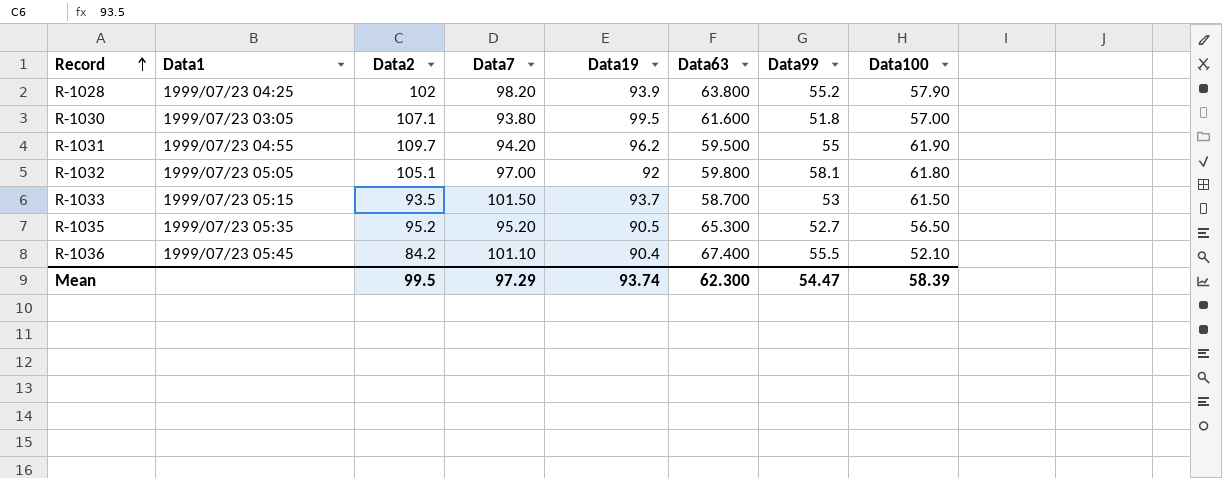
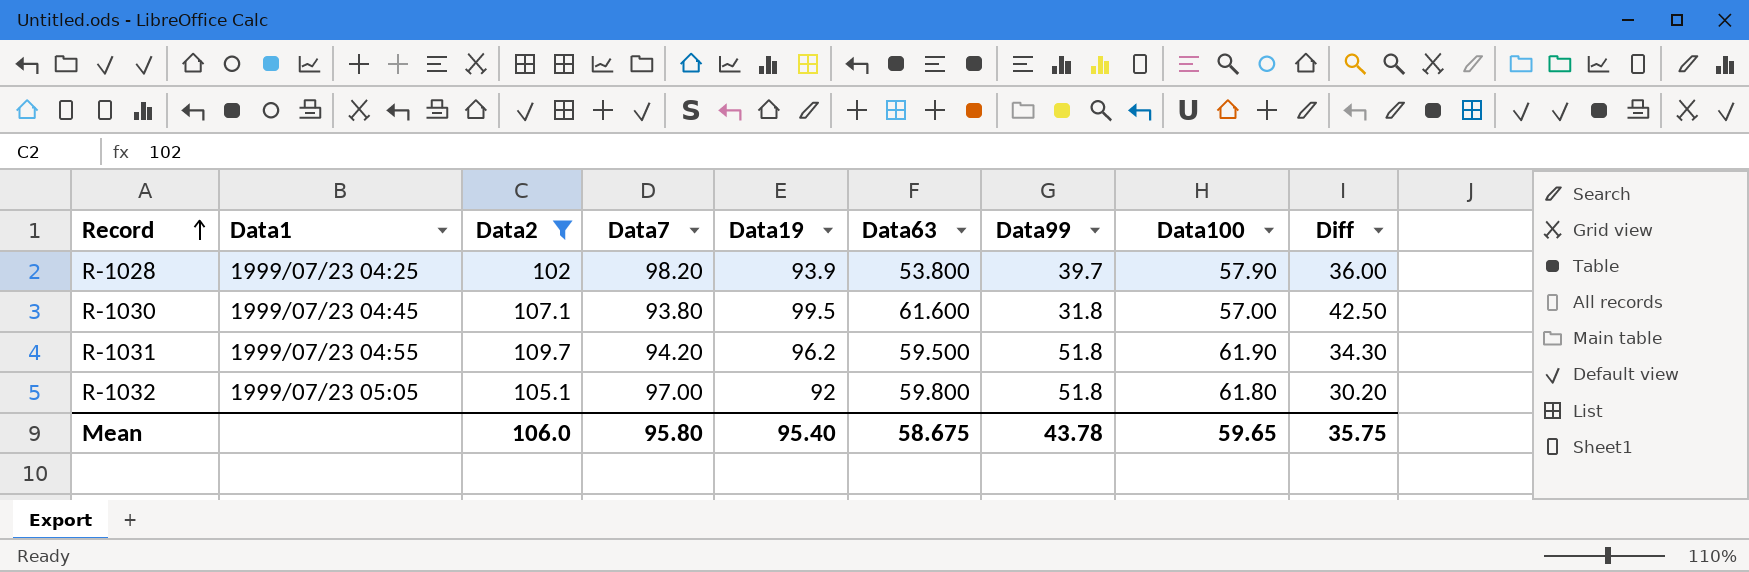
filter: none -> Data2 >= 102
column Diff | formula: none -> [Data19] - [Data100]
R-1028 | Data63: 63.800 -> 53.800
R-1028 | Data99: 55.2 -> 39.7
R-1030 | Data1: 1999/07/23 03:05 -> 1999/07/23 04:45
R-1030 | Data99: 51.8 -> 31.8
R-1031 | Data99: 55 -> 51.8
R-1032 | Data99: 58.1 -> 51.8
Mean | Data2: 99.5 -> 106.0
Mean | Data7: 97.29 -> 95.80
Mean | Data19: 93.74 -> 95.40
Mean | Data63: 62.300 -> 58.675
Mean | Data99: 54.47 -> 43.78
Mean | Data100: 58.39 -> 59.65

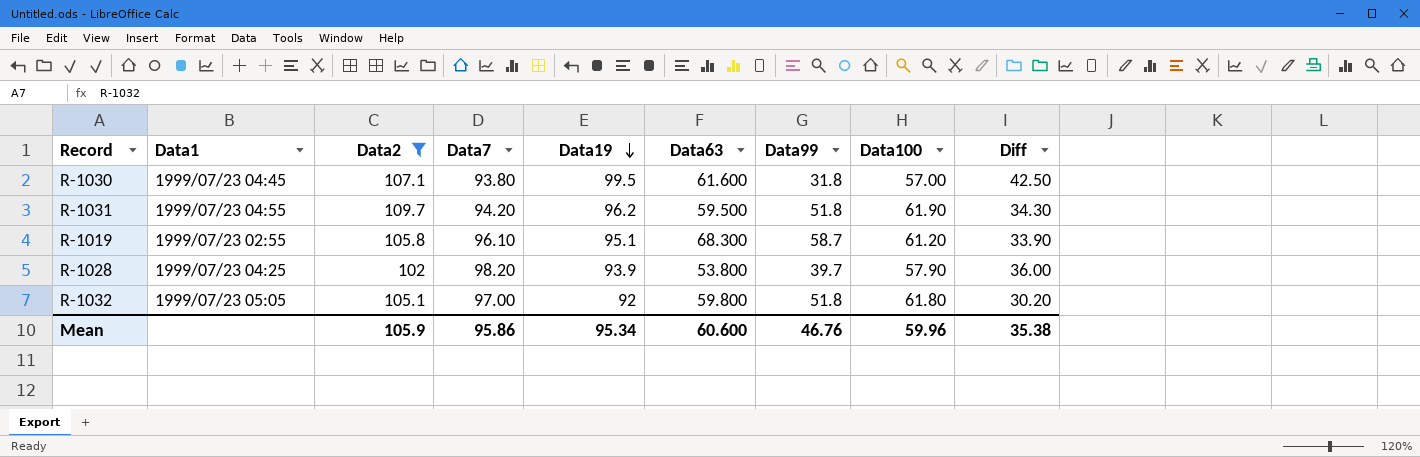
row order: Record ascending -> Data19 descending
row R-1019: none -> 1999/07/23 02:55 | 105.8 | 96.10 | 95.1 | 68.300 | 58.7 | 61.20 | 33.90
Mean | Data2: 106.0 -> 105.9
Mean | Data7: 95.80 -> 95.86
Mean | Data19: 95.40 -> 95.34
Mean | Data63: 58.675 -> 60.600
Mean | Data99: 43.78 -> 46.76
Mean | Data100: 59.65 -> 59.96
Mean | Diff: 35.75 -> 35.38

